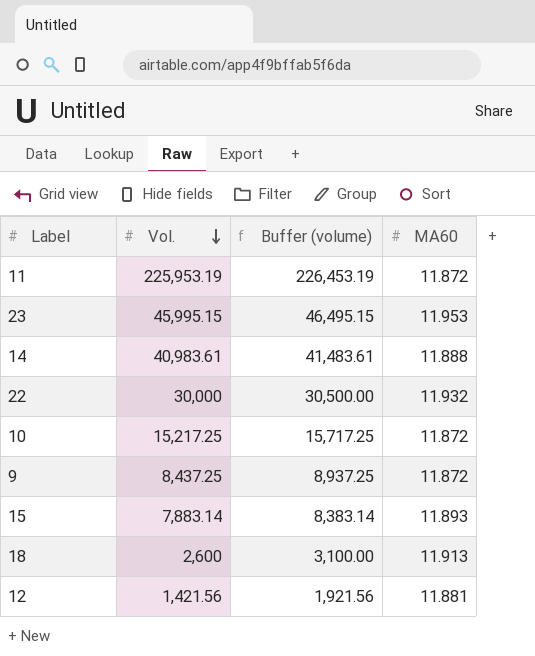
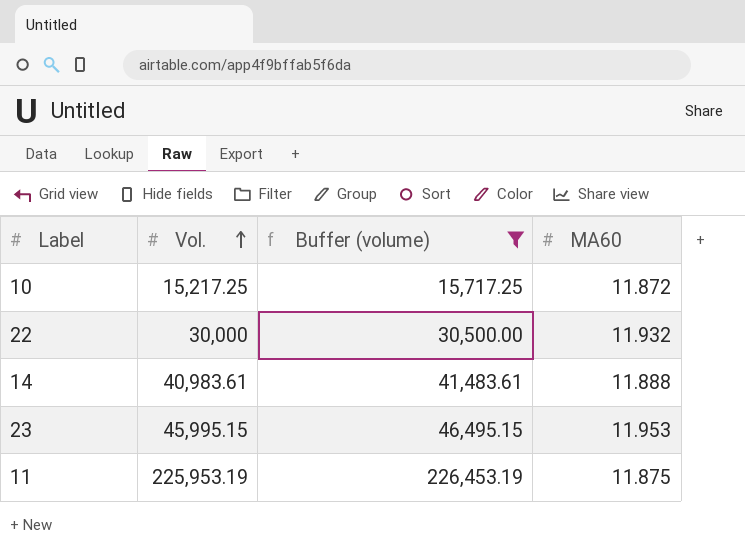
filter: none -> Buffer (volume) >= 15,717.25
row order: Vol. descending -> Vol. ascending
11 | MA60: 11.872 -> 11.875

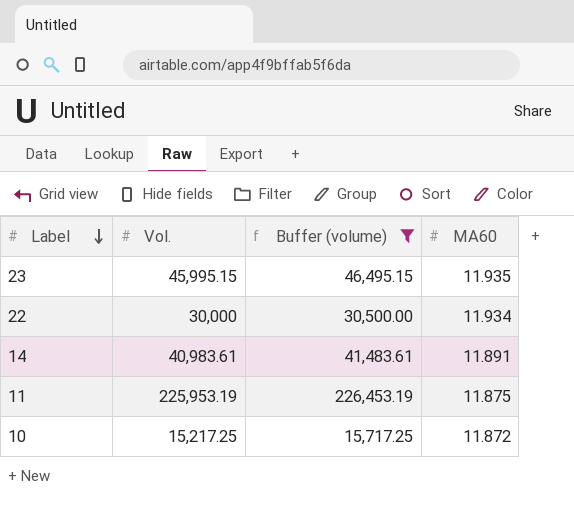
row order: Vol. ascending -> Label descending
23 | MA60: 11.953 -> 11.935
22 | MA60: 11.932 -> 11.934
14 | MA60: 11.888 -> 11.891

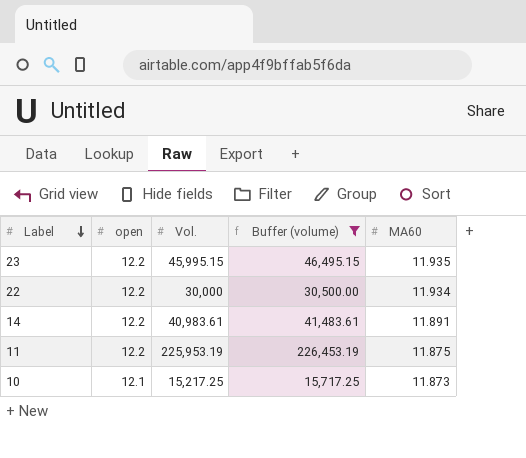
column open | position: none -> 2
10 | MA60: 11.872 -> 11.873

